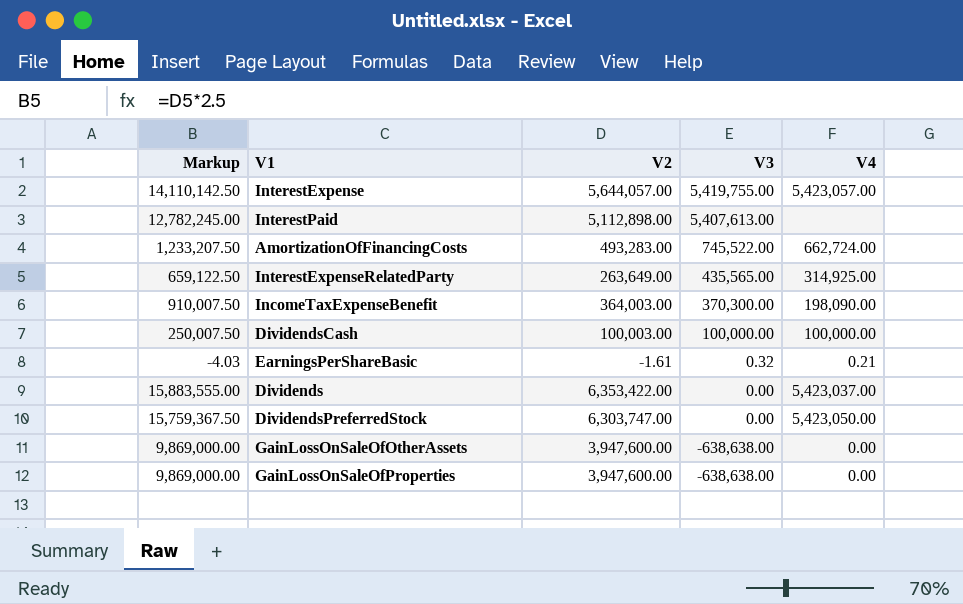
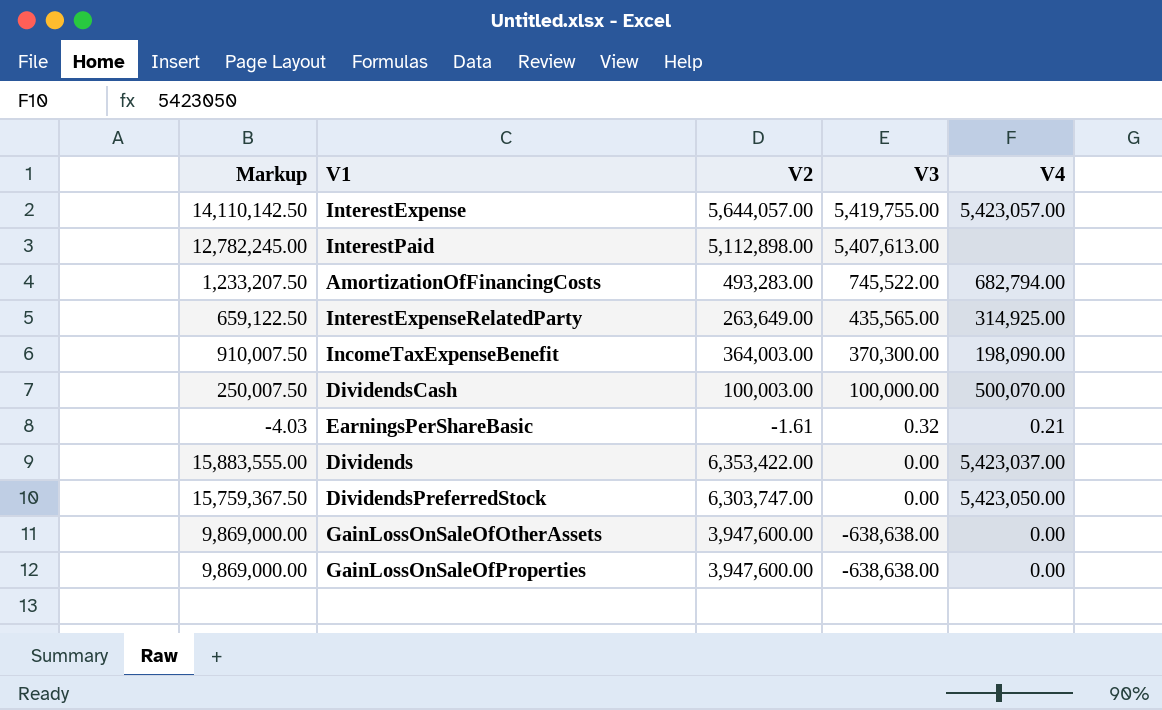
AmortizationOfFinancingCosts | V4: 662,724.00 -> 682,794.00
DividendsCash | V4: 100,000.00 -> 500,070.00

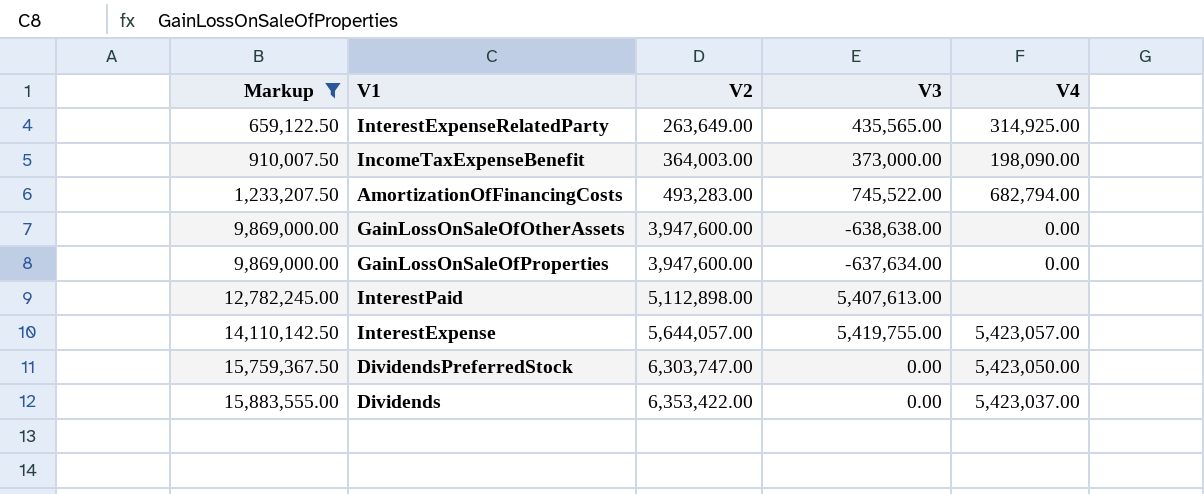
filter: none -> Markup >= 659,122.50
row order: V3 descending -> Markup ascending
IncomeTaxExpenseBenefit | V3: 370,300.00 -> 373,000.00
GainLossOnSaleOfProperties | V3: -638,638.00 -> -637,634.00

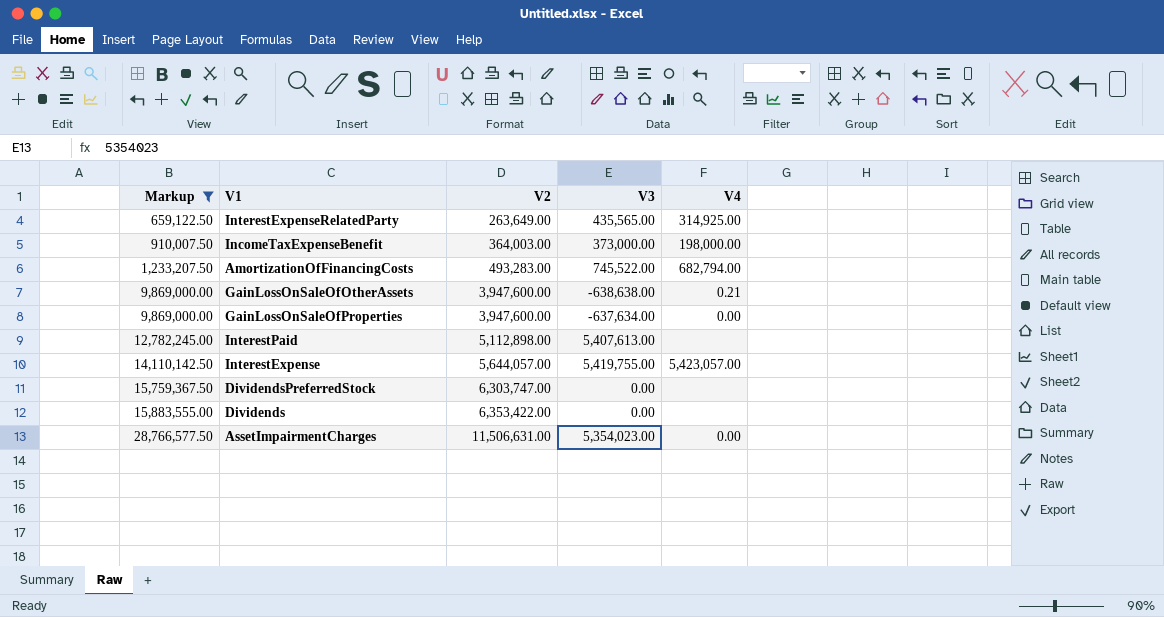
IncomeTaxExpenseBenefit | V4: 198,090.00 -> 198,000.00
GainLossOnSaleOfOtherAssets | V4: 0.00 -> 0.21
DividendsPreferredStock | V4: 5,423,050.00 -> none
Dividends | V4: 5,423,037.00 -> none
row AssetImpairmentCharges: none -> 28,766,577.50 | 11,506,631.00 | 5,354,023.00 | 0.00

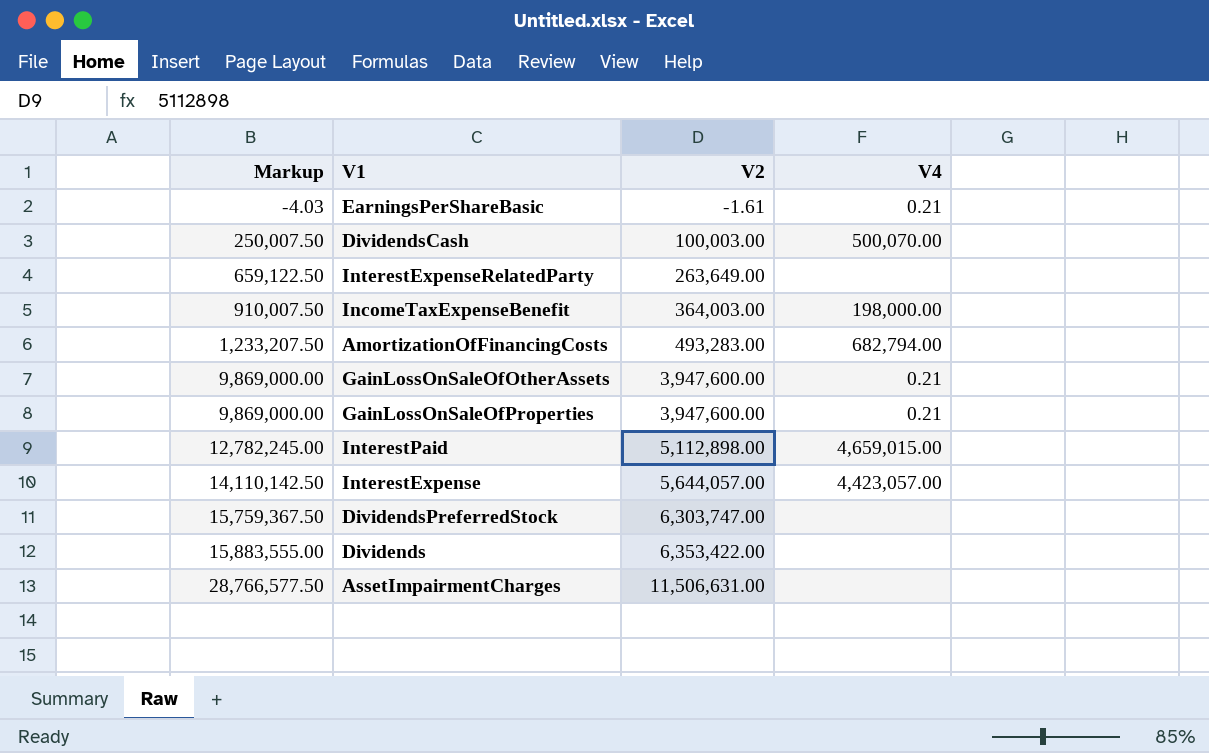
filter: Markup >= 659,122.50 -> none
column V3 | position: 4 -> none
InterestExpenseRelatedParty | V4: 314,925.00 -> none
GainLossOnSaleOfProperties | V4: 0.00 -> 0.21
InterestPaid | V4: none -> 4,659,015.00
InterestExpense | V4: 5,423,057.00 -> 4,423,057.00
AssetImpairmentCharges | V4: 0.00 -> none

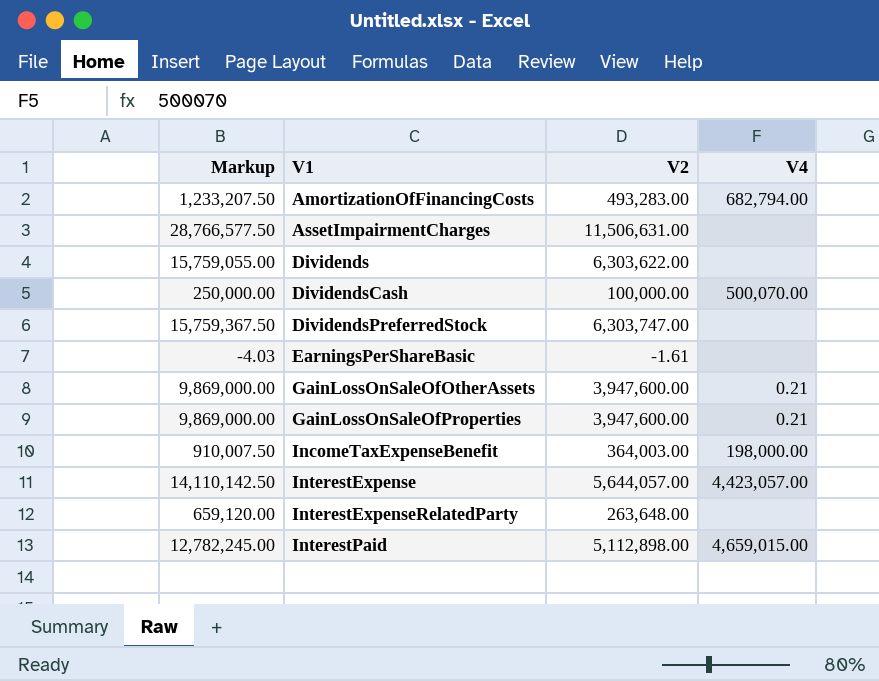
row order: Markup ascending -> V1 ascending
Dividends | Markup: 15,883,555.00 -> 15,759,055.00
Dividends | V2: 6,353,422.00 -> 6,303,622.00
DividendsCash | Markup: 250,007.50 -> 250,000.00
DividendsCash | V2: 100,003.00 -> 100,000.00
EarningsPerShareBasic | V4: 0.21 -> none
InterestExpenseRelatedParty | Markup: 659,122.50 -> 659,120.00
InterestExpenseRelatedParty | V2: 263,649.00 -> 263,648.00

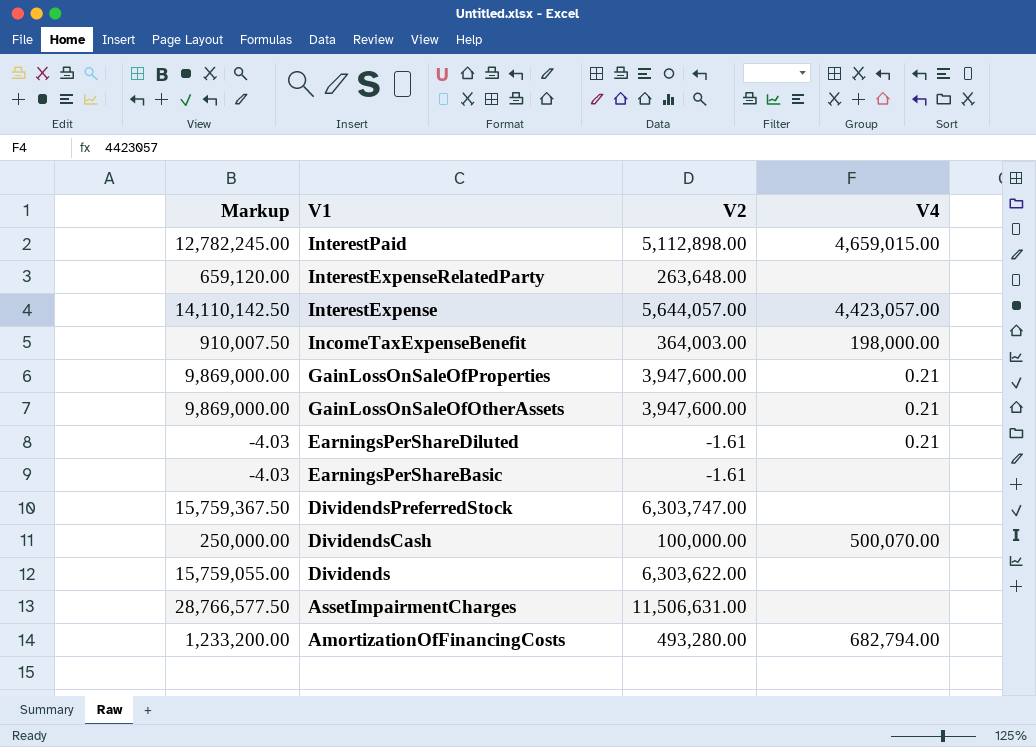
row order: V1 ascending -> V1 descending
row EarningsPerShareDiluted: none -> -4.03 | -1.61 | 0.21
AmortizationOfFinancingCosts | Markup: 1,233,207.50 -> 1,233,200.00
AmortizationOfFinancingCosts | V2: 493,283.00 -> 493,280.00

